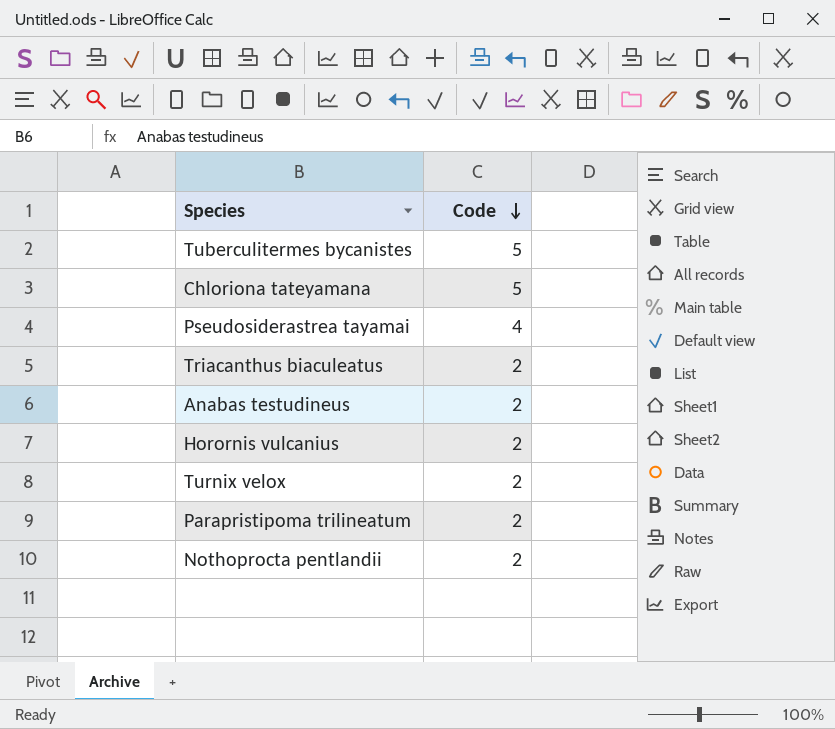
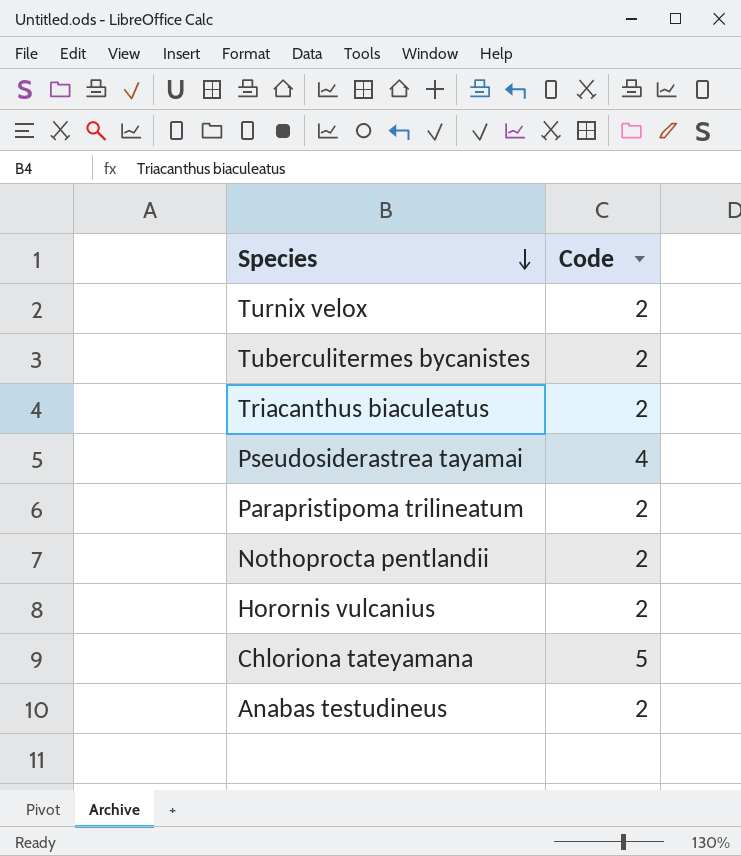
row order: Code descending -> Species descending
Tuberculitermes bycanistes | Code: 5 -> 2

